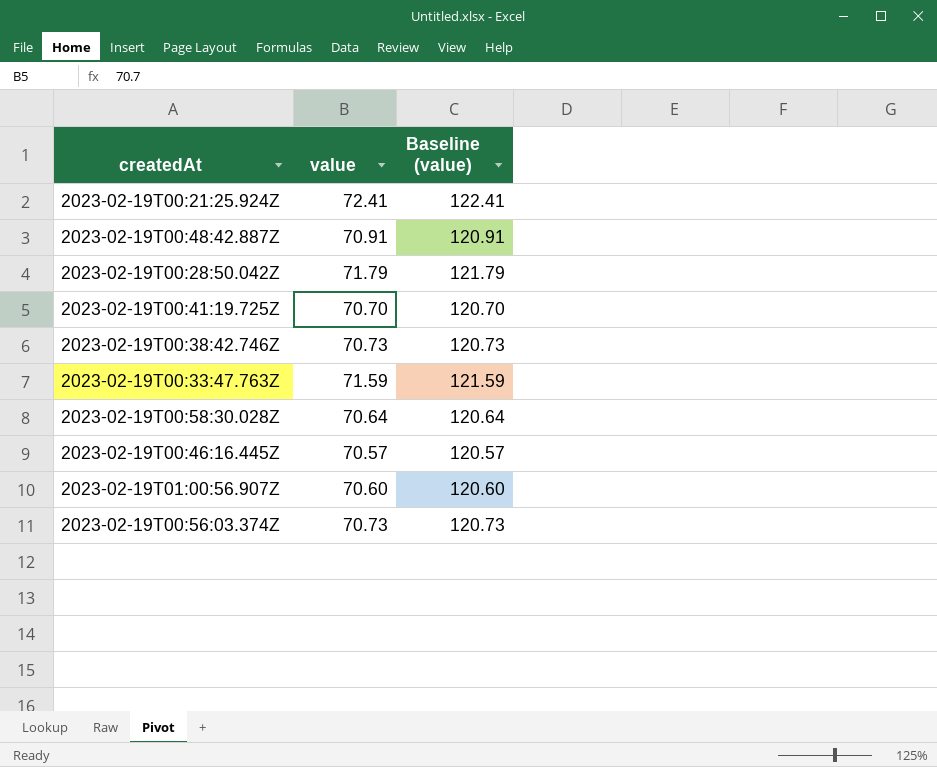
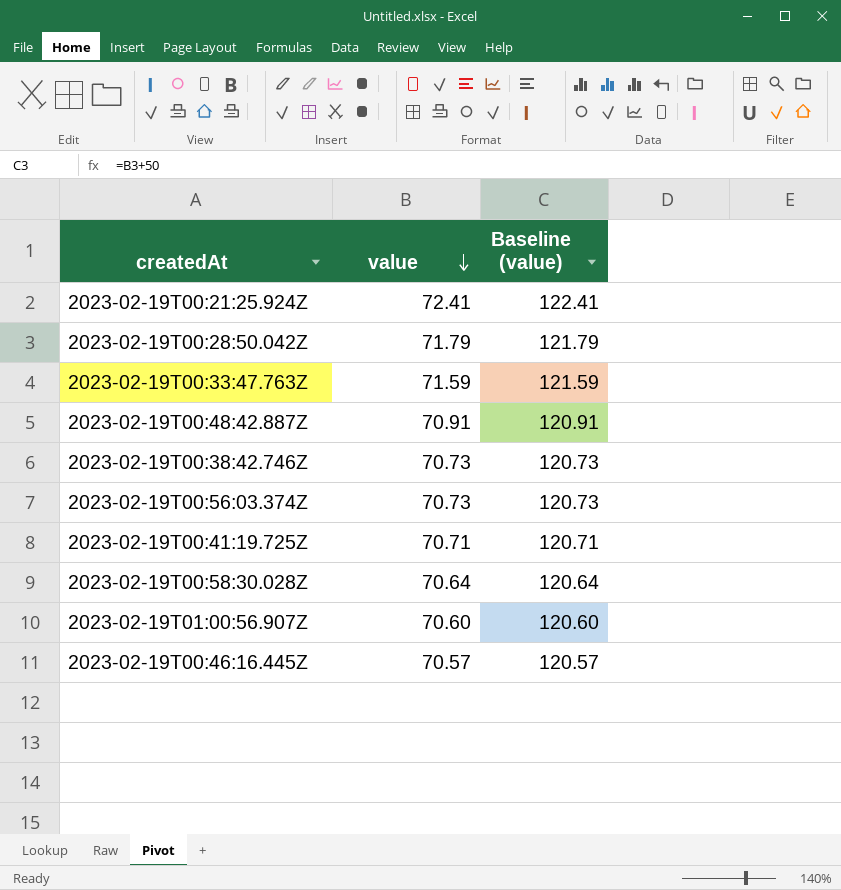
row order: none -> value descending
2023-02-19T00:41:19.725Z | value: 70.70 -> 70.71
2023-02-19T00:41:19.725Z | Baseline (value): 120.70 -> 120.71

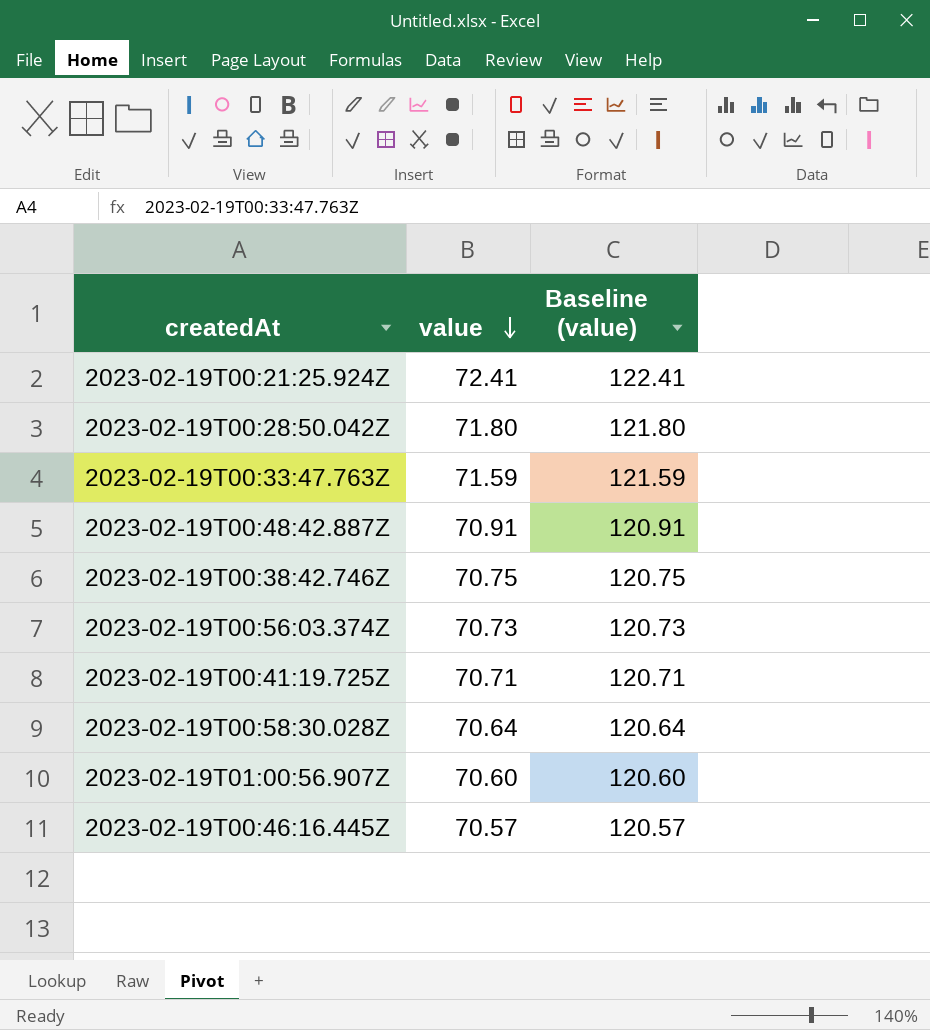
2023-02-19T00:28:50.042Z | value: 71.79 -> 71.80
2023-02-19T00:28:50.042Z | Baseline (value): 121.79 -> 121.80
2023-02-19T00:38:42.746Z | value: 70.73 -> 70.75
2023-02-19T00:38:42.746Z | Baseline (value): 120.73 -> 120.75

